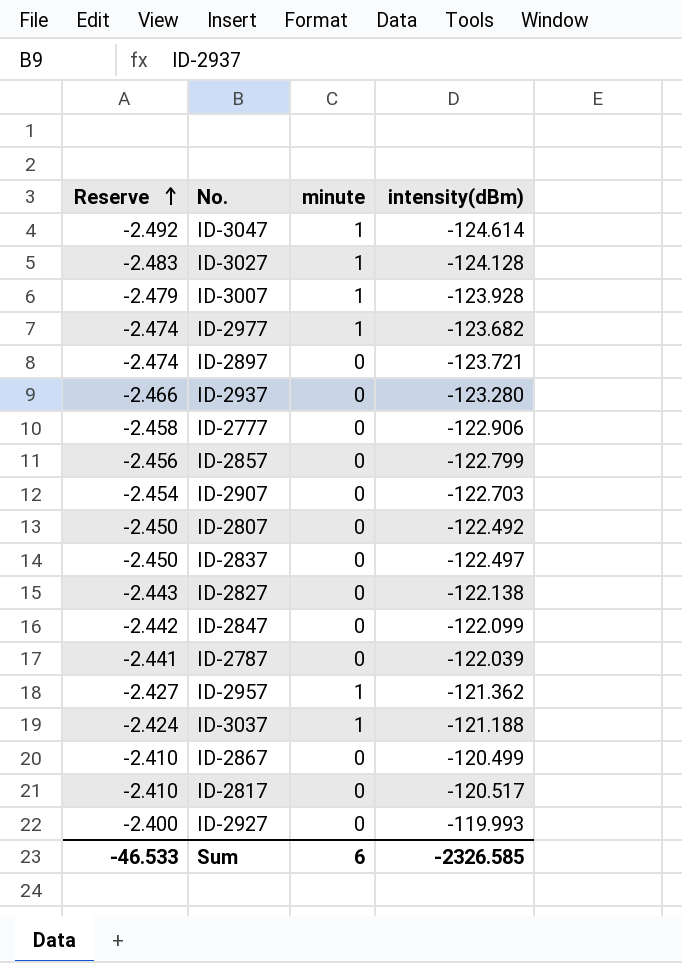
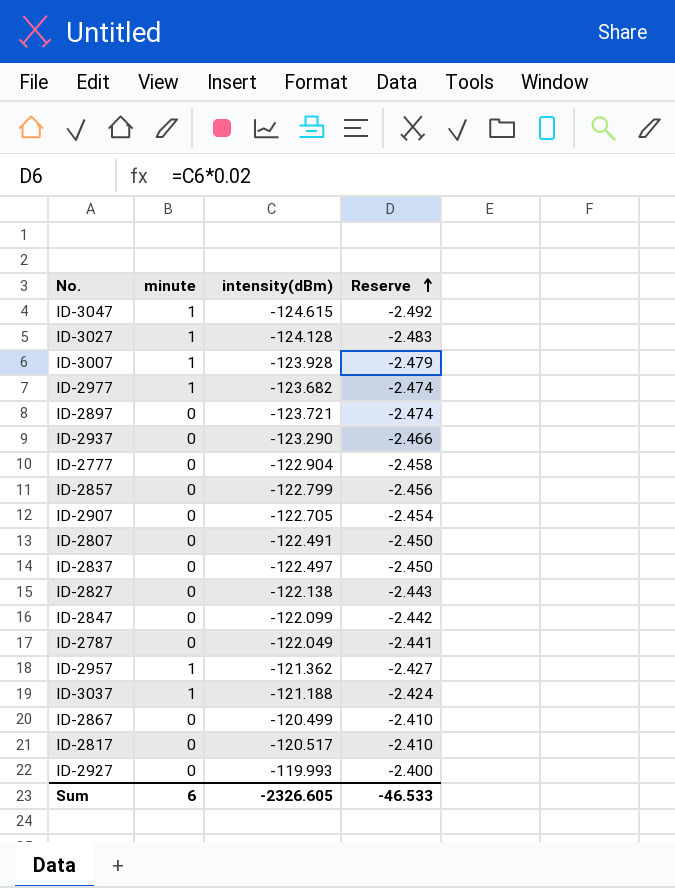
column Reserve | position: 1 -> 4
ID-3047 | intensity(dBm): -124.614 -> -124.615
ID-2937 | intensity(dBm): -123.280 -> -123.290
ID-2777 | intensity(dBm): -122.906 -> -122.904
ID-2907 | intensity(dBm): -122.703 -> -122.705
ID-2807 | intensity(dBm): -122.492 -> -122.491
ID-2787 | intensity(dBm): -122.039 -> -122.049
Sum | intensity(dBm): -2326.585 -> -2326.605

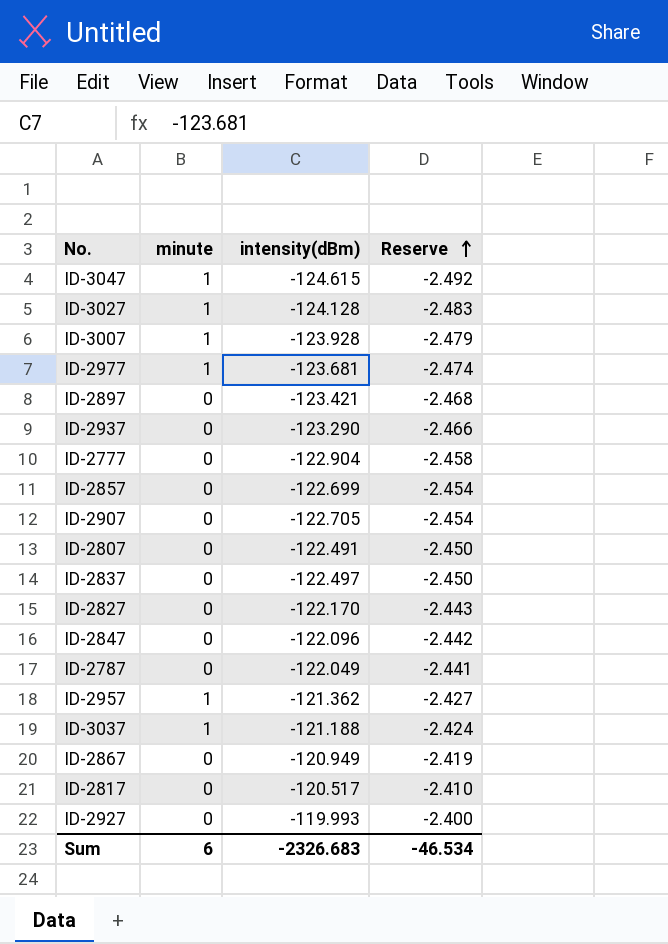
ID-2977 | intensity(dBm): -123.682 -> -123.681
ID-2897 | intensity(dBm): -123.721 -> -123.421
ID-2897 | Reserve: -2.474 -> -2.468
ID-2857 | intensity(dBm): -122.799 -> -122.699
ID-2857 | Reserve: -2.456 -> -2.454
ID-2827 | intensity(dBm): -122.138 -> -122.170
ID-2847 | intensity(dBm): -122.099 -> -122.096
ID-2867 | intensity(dBm): -120.499 -> -120.949
ID-2867 | Reserve: -2.410 -> -2.419
Sum | intensity(dBm): -2326.605 -> -2326.683
Sum | Reserve: -46.533 -> -46.534

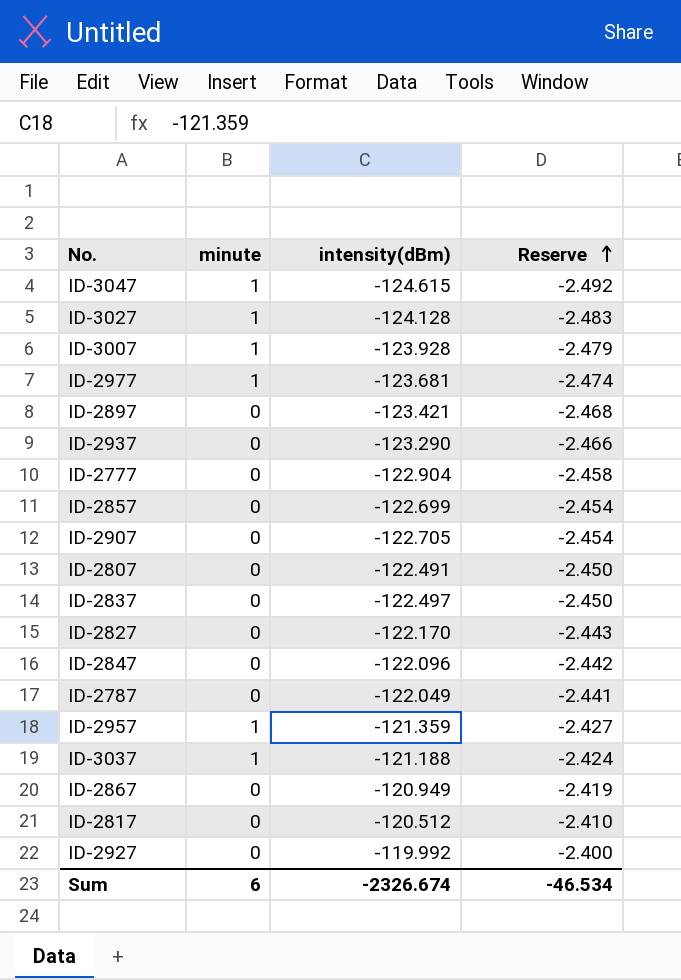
ID-2957 | intensity(dBm): -121.362 -> -121.359
ID-2817 | intensity(dBm): -120.517 -> -120.512
ID-2927 | intensity(dBm): -119.993 -> -119.992
Sum | intensity(dBm): -2326.683 -> -2326.674

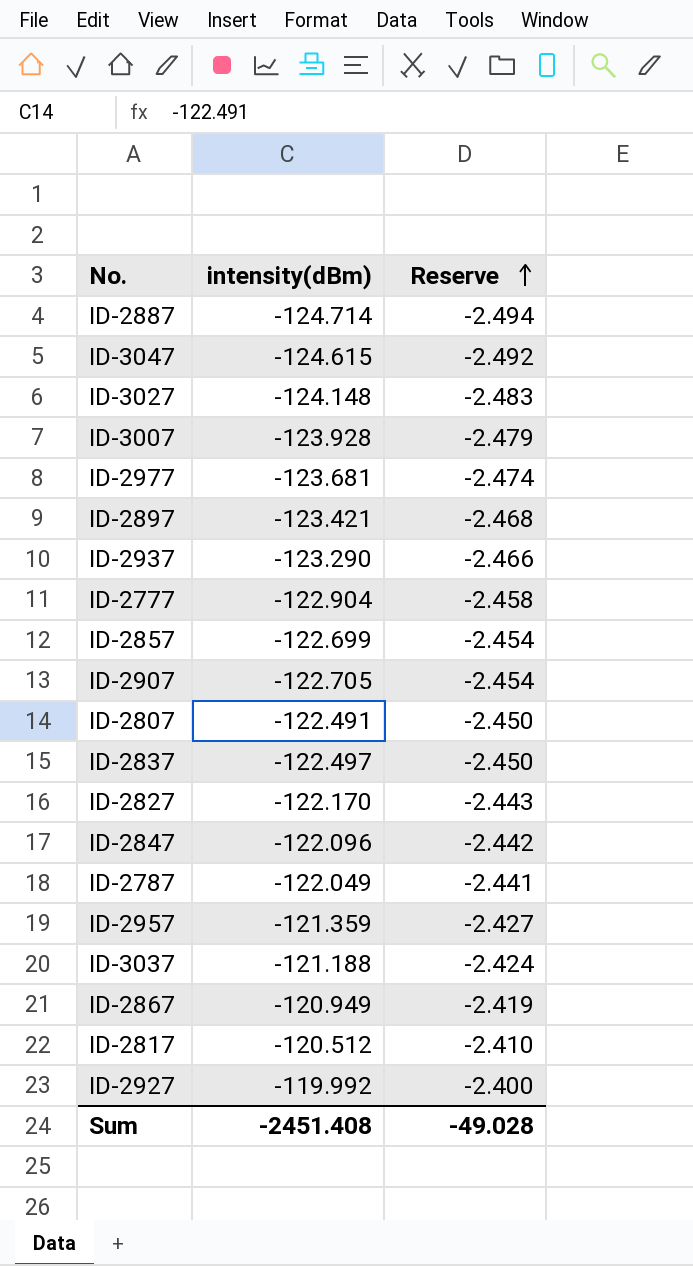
column minute | position: 2 -> none
row ID-2887: none -> -124.714 | -2.494
ID-3027 | intensity(dBm): -124.128 -> -124.148
Sum | intensity(dBm): -2326.674 -> -2451.408
Sum | Reserve: -46.534 -> -49.028

